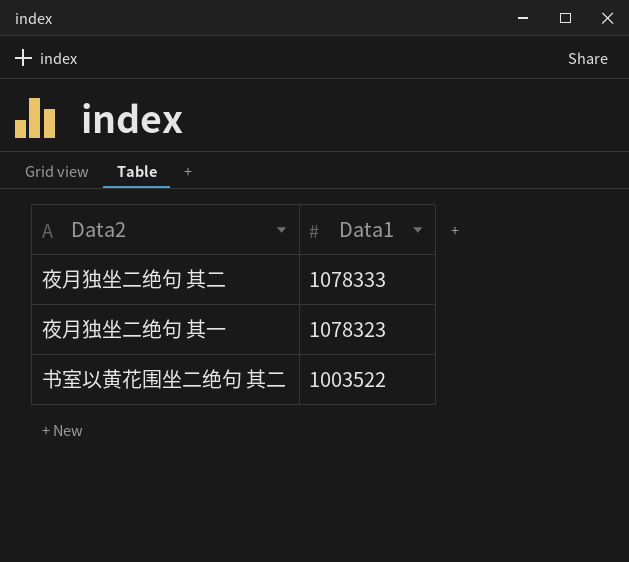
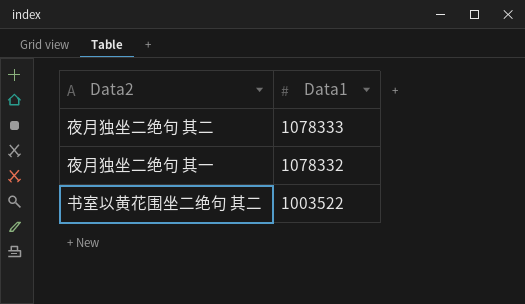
夜月独坐二绝句 其一 | Data1: 1078323 -> 1078332

